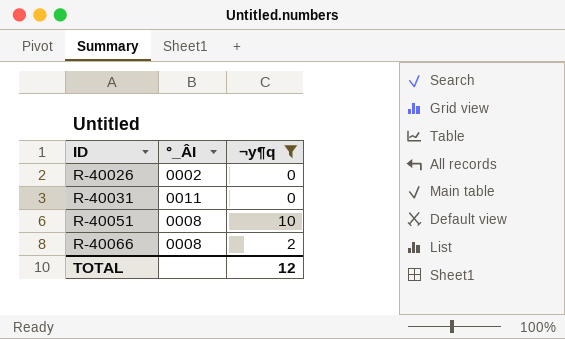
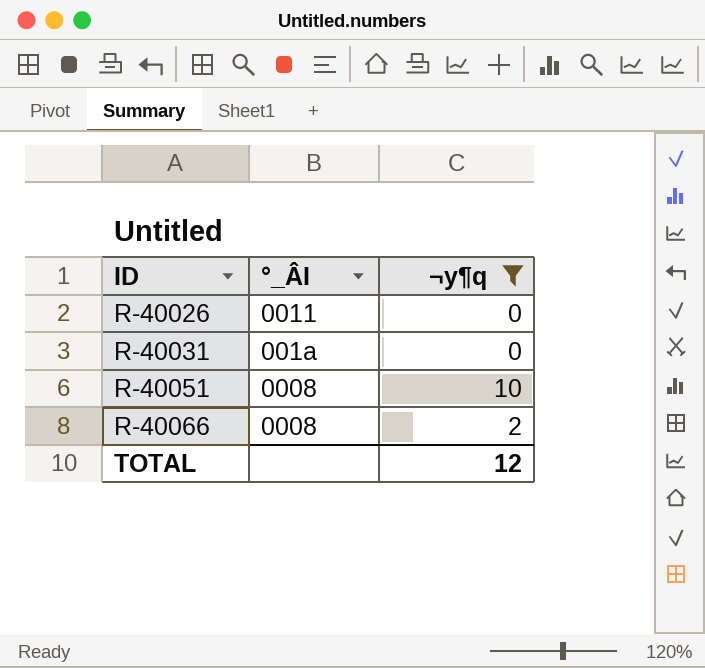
R-40026 | °_ÂI: 0002 -> 0011
R-40031 | °_ÂI: 0011 -> 001a

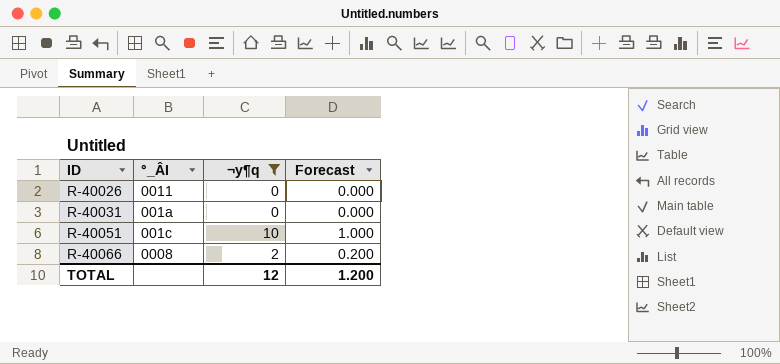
column Forecast | formula: none -> [¬y¶q] * 0.1
R-40051 | °_ÂI: 0008 -> 001c

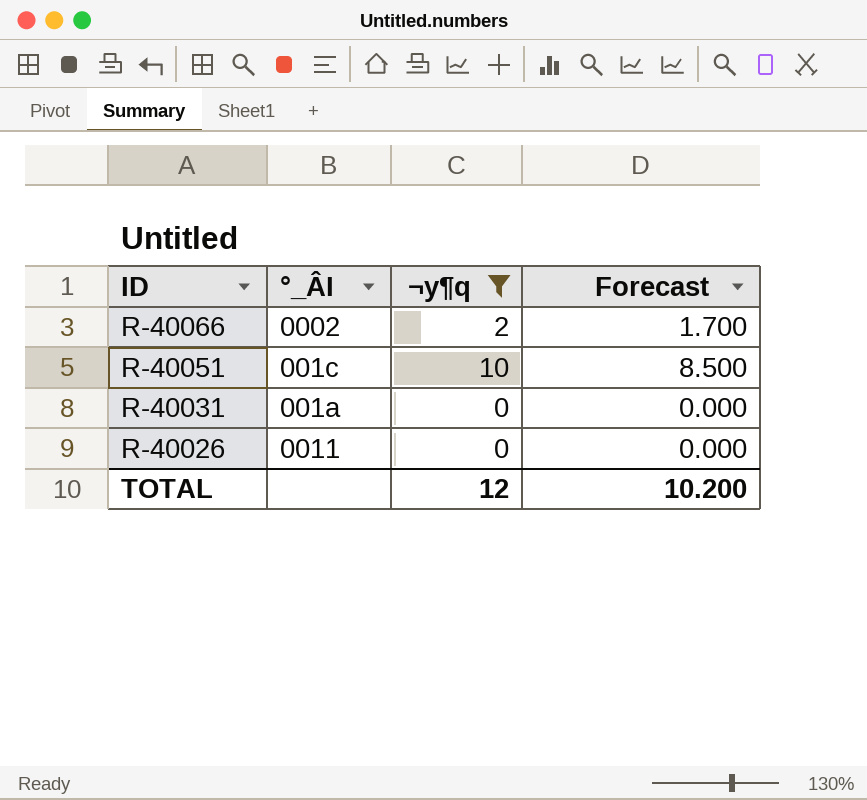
row order: ID ascending -> ID descending
column Forecast | formula: [¬y¶q] * 0.1 -> [¬y¶q] * 0.85
R-40066 | °_ÂI: 0008 -> 0002
TOTAL | Forecast: 1.200 -> 10.200

